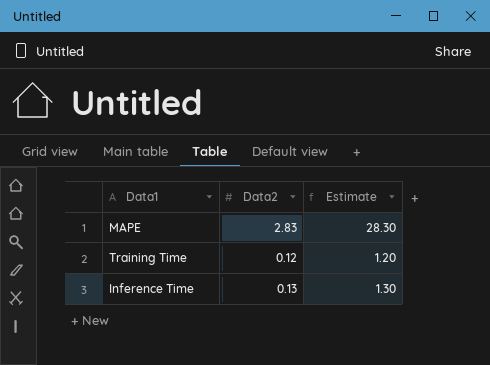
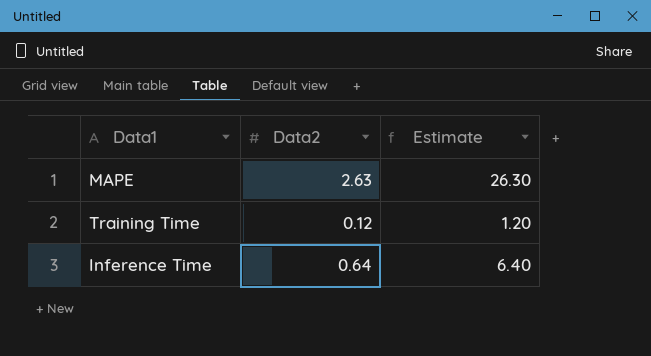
MAPE | Data2: 2.83 -> 2.63
MAPE | Estimate: 28.30 -> 26.30
Inference Time | Data2: 0.13 -> 0.64
Inference Time | Estimate: 1.30 -> 6.40

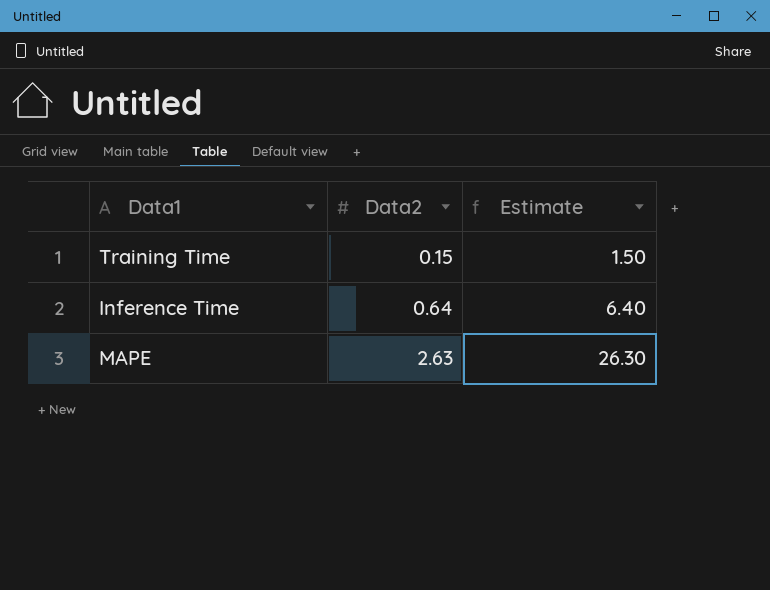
row order: none -> Data2 ascending
Training Time | Data2: 0.12 -> 0.15
Training Time | Estimate: 1.20 -> 1.50

